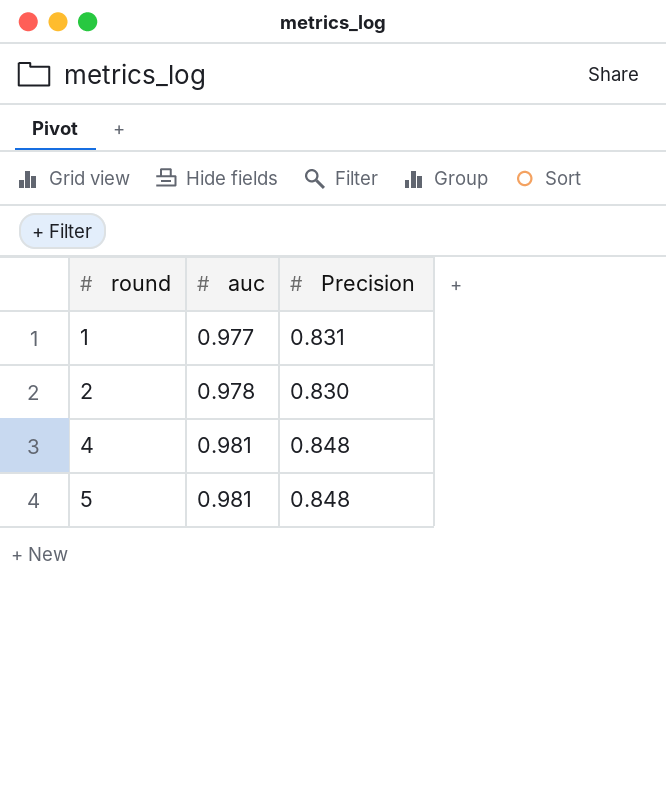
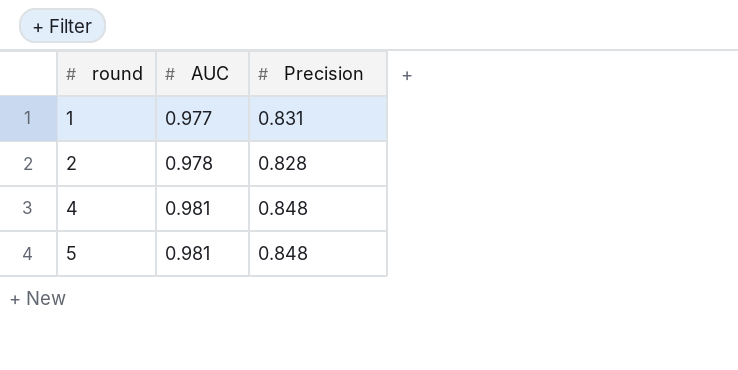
column name: auc -> AUC
2 | Precision: 0.830 -> 0.828

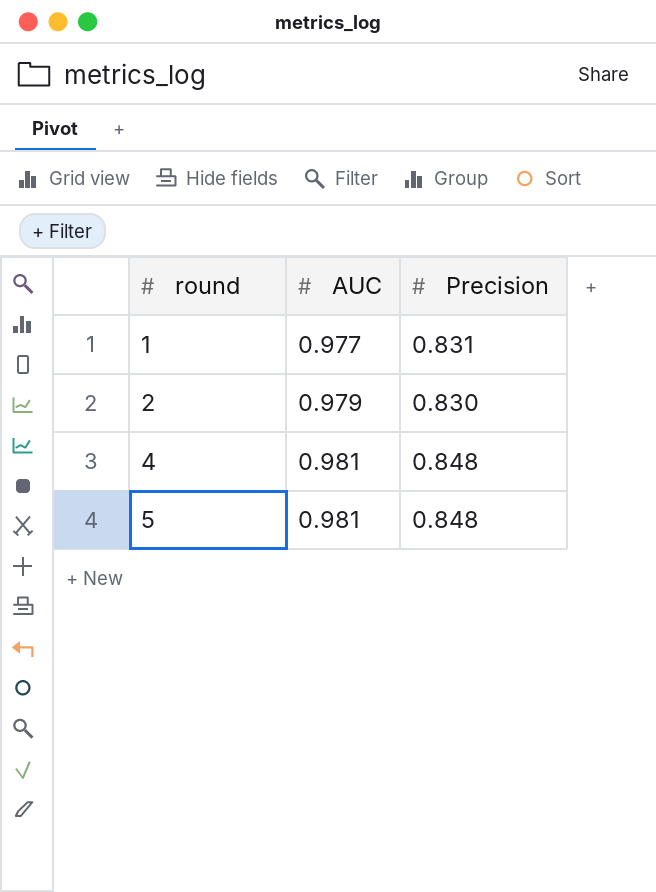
2 | AUC: 0.978 -> 0.979
2 | Precision: 0.828 -> 0.830

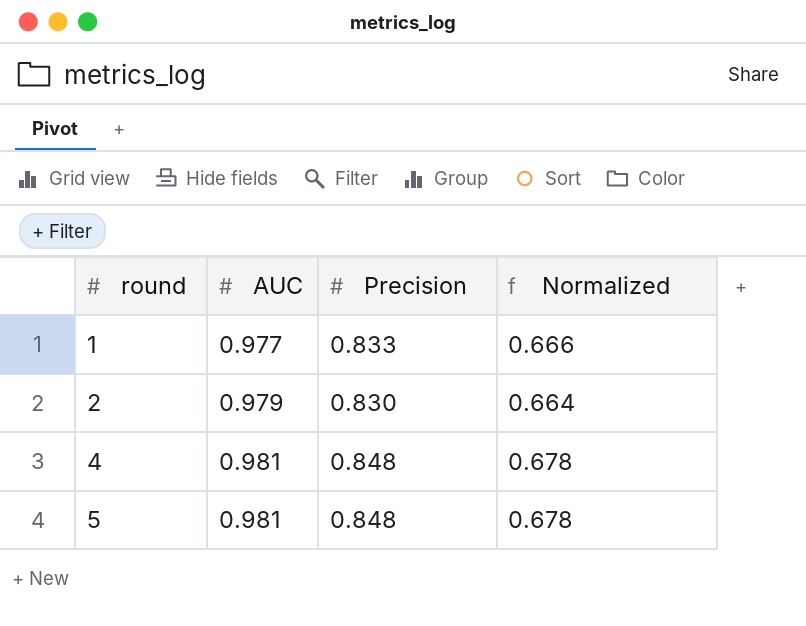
column Normalized | formula: none -> [Precision] * 0.8
1 | Precision: 0.831 -> 0.833

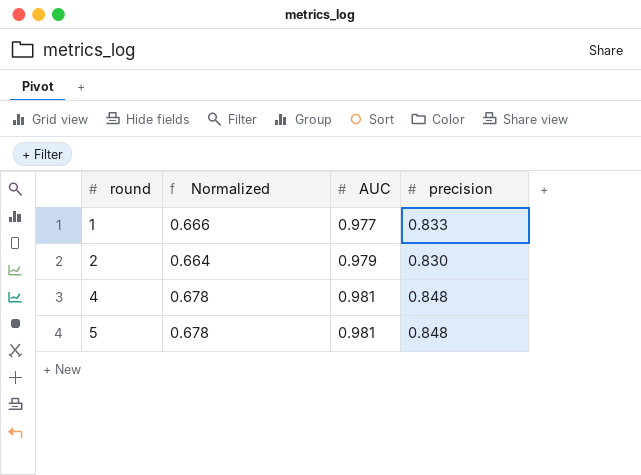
column Normalized | position: 4 -> 2
column name: Precision -> precision

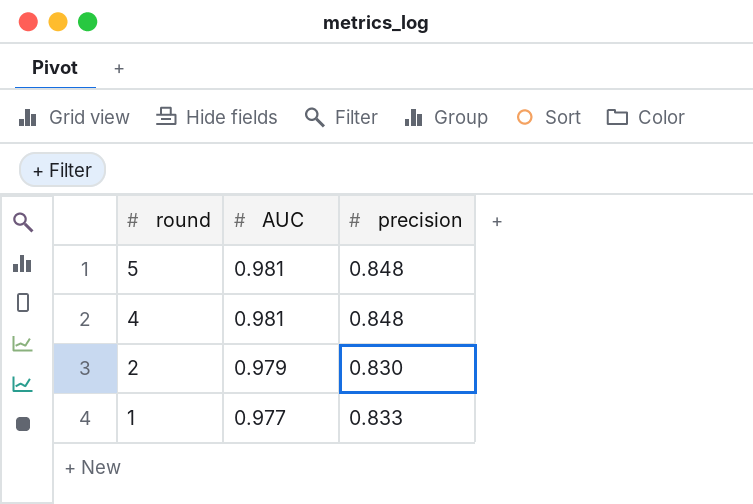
row order: round ascending -> round descending
column Normalized | formula: [precision] * 0.8 -> none

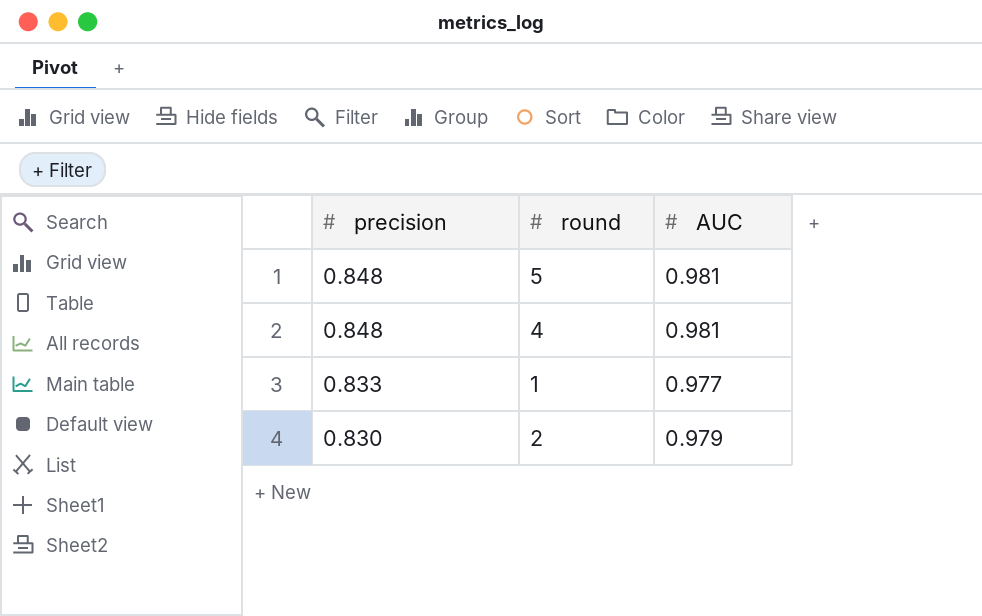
row order: round descending -> precision descending
column precision | position: 3 -> 1

